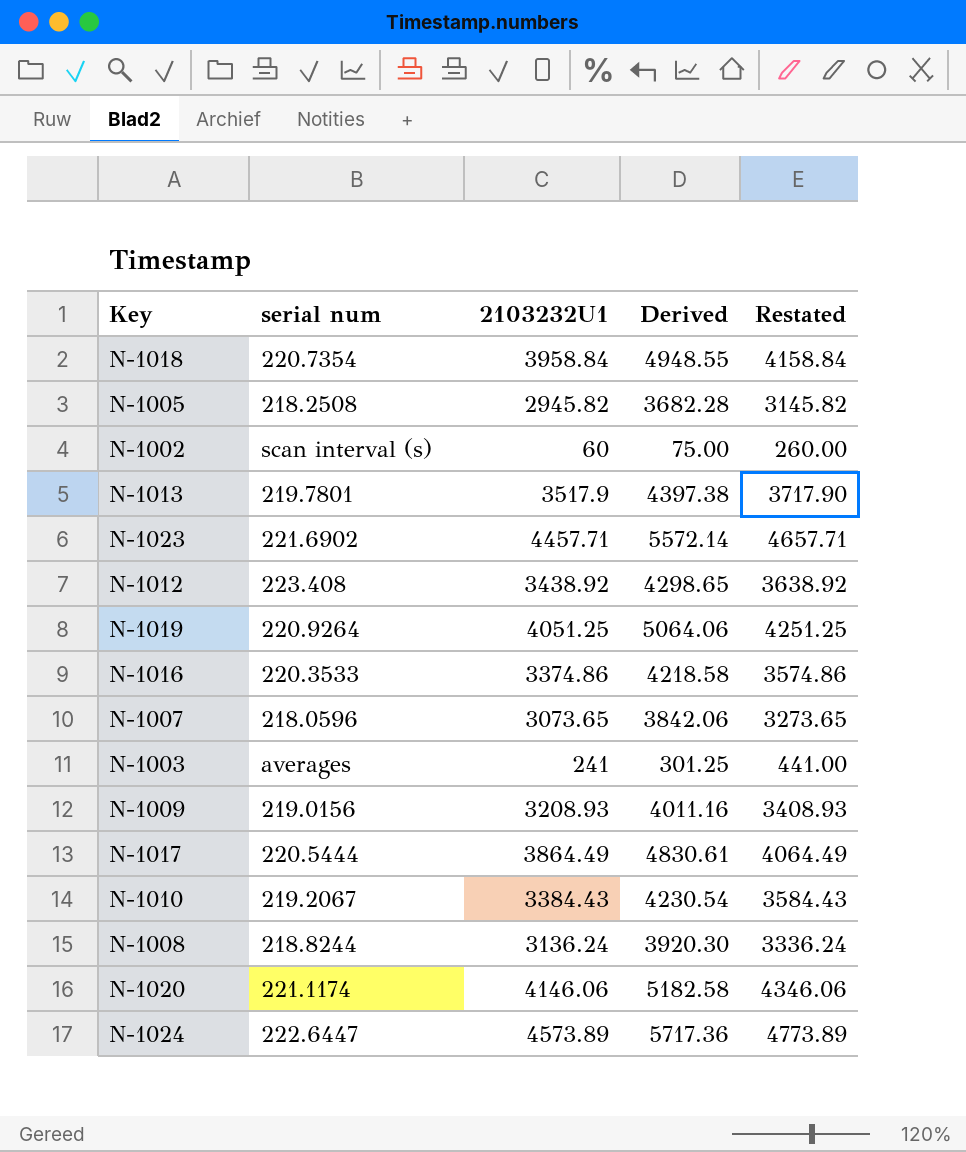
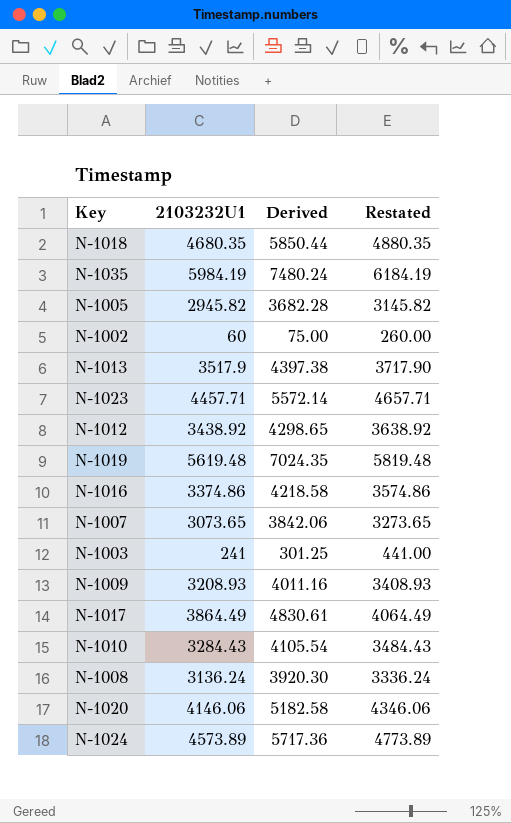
column serial num | position: 2 -> none
N-1018 | 2103232U1: 3958.84 -> 4680.35
N-1018 | Derived: 4948.55 -> 5850.44
N-1018 | Restated: 4158.84 -> 4880.35
row N-1035: none -> 5984.19 | 7480.24 | 6184.19
N-1019 | 2103232U1: 4051.25 -> 5619.48
N-1019 | Derived: 5064.06 -> 7024.35
N-1019 | Restated: 4251.25 -> 5819.48
N-1010 | 2103232U1: 3384.43 -> 3284.43
N-1010 | Derived: 4230.54 -> 4105.54
N-1010 | Restated: 3584.43 -> 3484.43

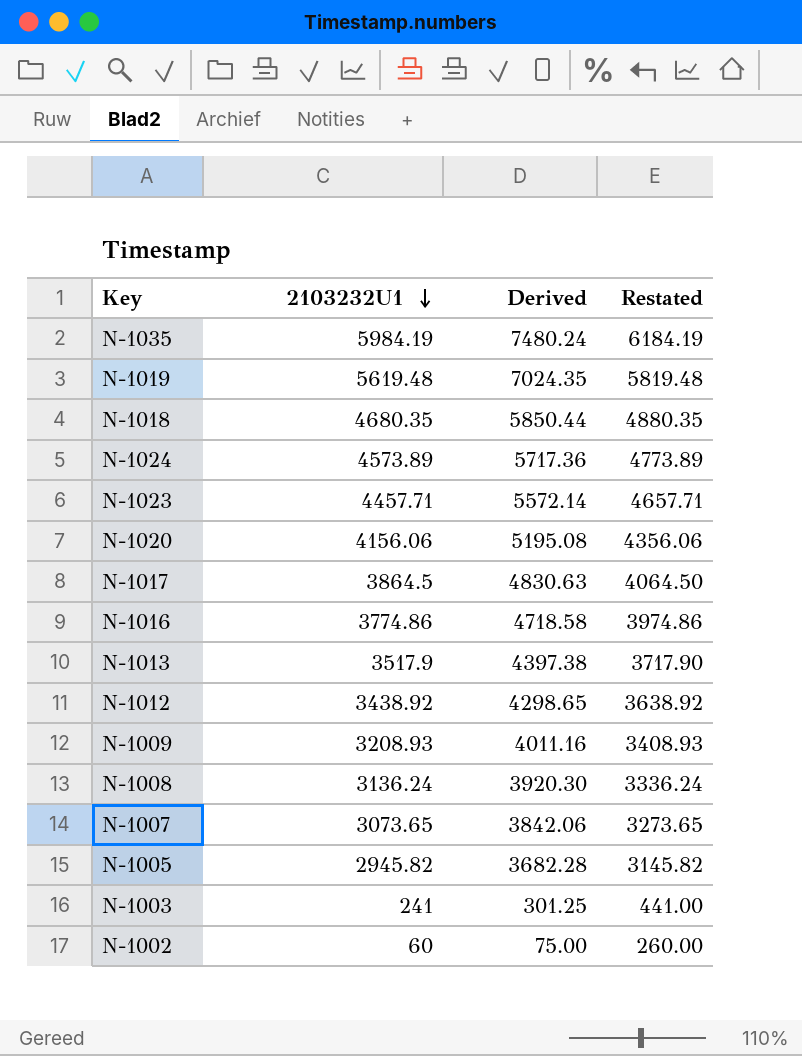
row order: none -> 2103232U1 descending
row N-1010: 3284.43 | 4105.54 | 3484.43 -> none
N-1020 | 2103232U1: 4146.06 -> 4156.06
N-1020 | Derived: 5182.58 -> 5195.08
N-1020 | Restated: 4346.06 -> 4356.06
N-1017 | 2103232U1: 3864.49 -> 3864.5
N-1017 | Derived: 4830.61 -> 4830.63
N-1017 | Restated: 4064.49 -> 4064.50
N-1016 | 2103232U1: 3374.86 -> 3774.86
N-1016 | Derived: 4218.58 -> 4718.58
N-1016 | Restated: 3574.86 -> 3974.86

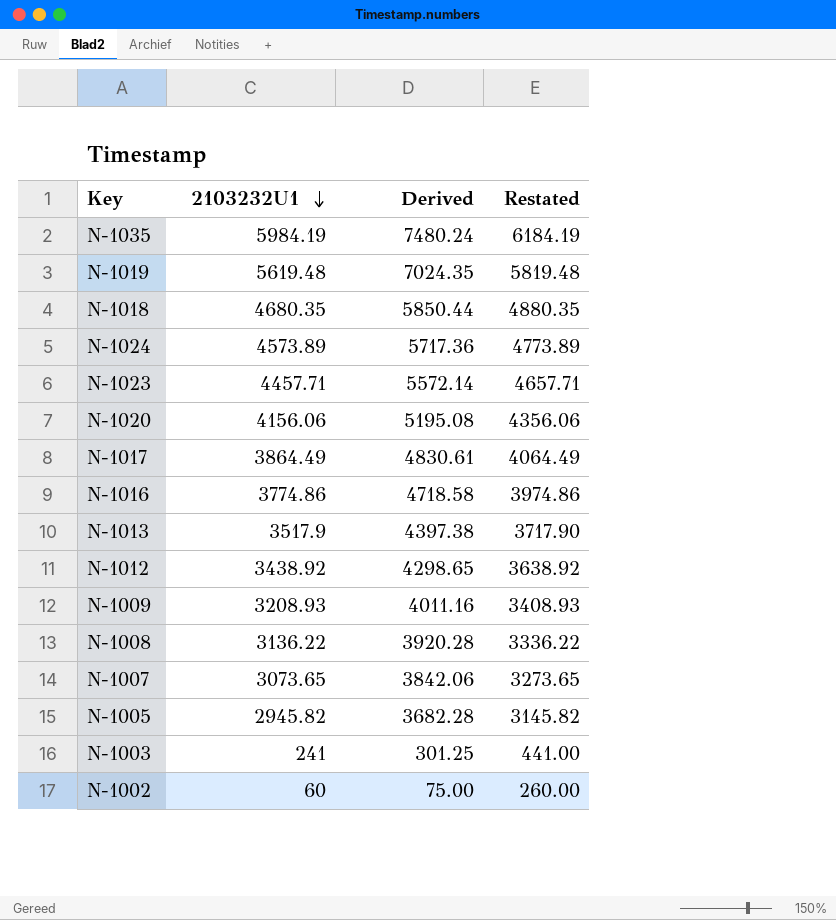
N-1017 | 2103232U1: 3864.5 -> 3864.49
N-1017 | Derived: 4830.63 -> 4830.61
N-1017 | Restated: 4064.50 -> 4064.49
N-1008 | 2103232U1: 3136.24 -> 3136.22
N-1008 | Derived: 3920.30 -> 3920.28
N-1008 | Restated: 3336.24 -> 3336.22

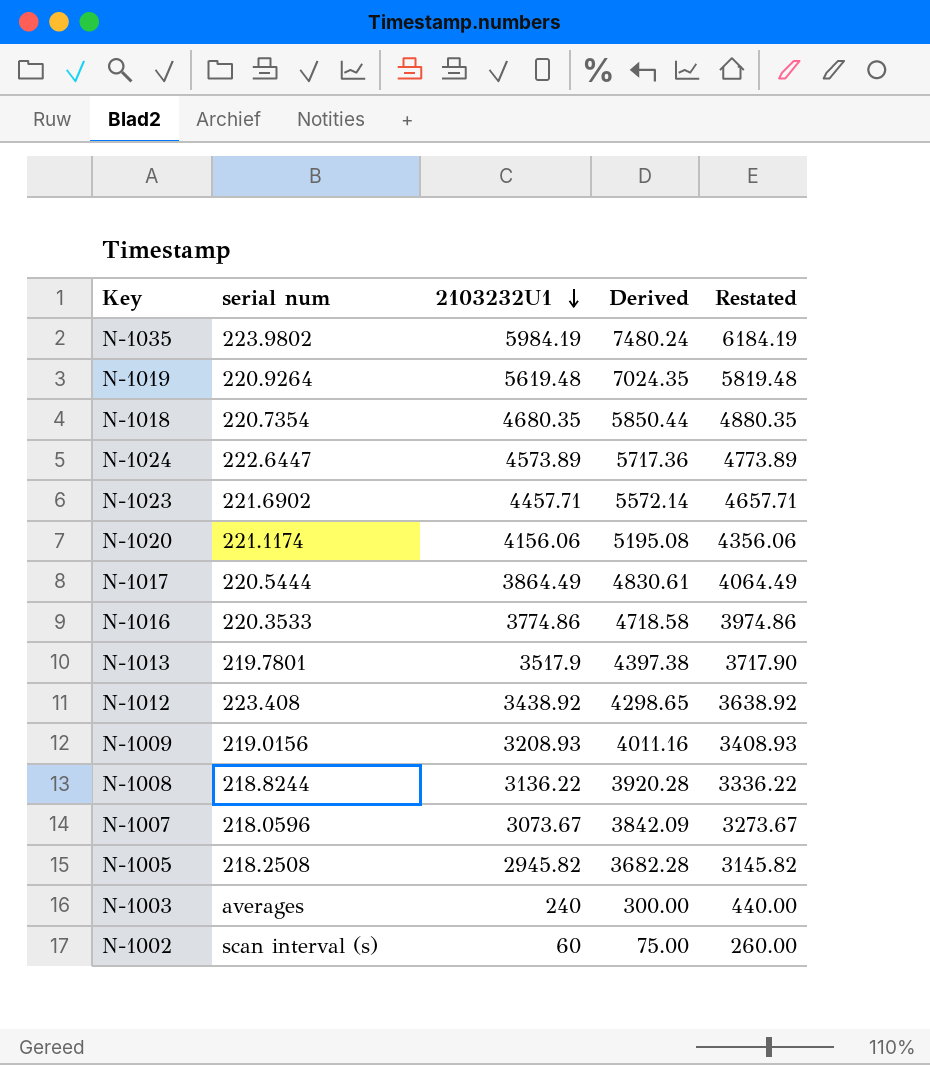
column serial num | position: none -> 2
N-1007 | 2103232U1: 3073.65 -> 3073.67
N-1007 | Derived: 3842.06 -> 3842.09
N-1007 | Restated: 3273.65 -> 3273.67
N-1003 | 2103232U1: 241 -> 240
N-1003 | Derived: 301.25 -> 300.00
N-1003 | Restated: 441.00 -> 440.00

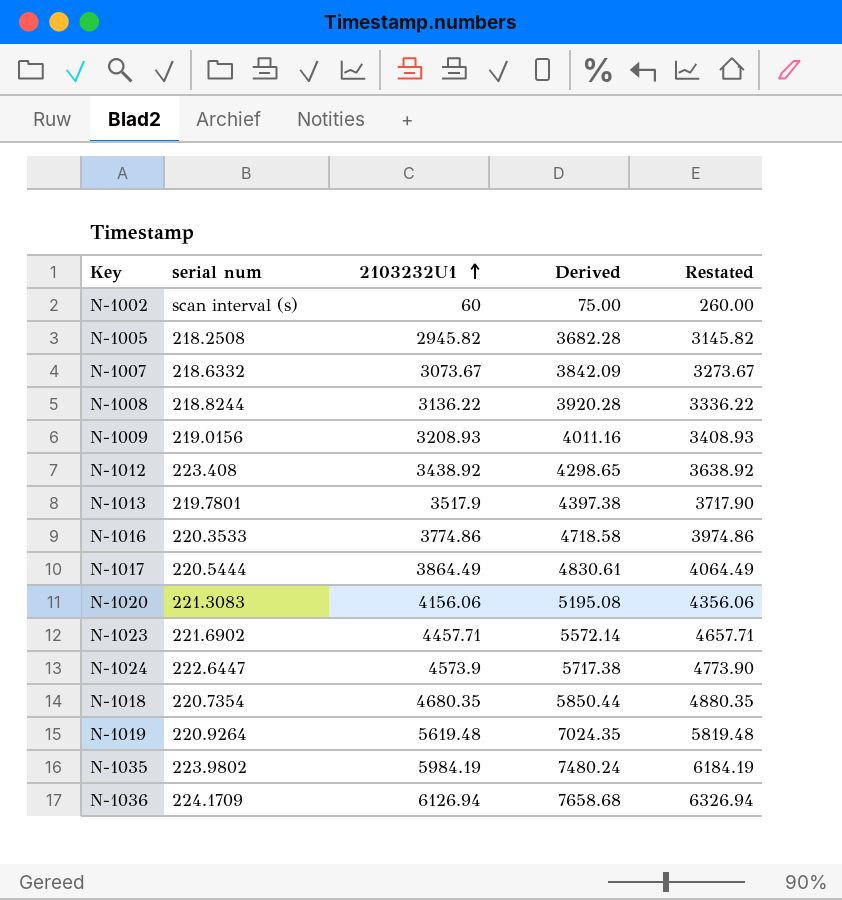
row order: 2103232U1 descending -> 2103232U1 ascending
row N-1003: averages | 240 | 300.00 | 440.00 -> none
N-1007 | serial num: 218.0596 -> 218.6332
N-1020 | serial num: 221.1174 -> 221.3083
N-1024 | 2103232U1: 4573.89 -> 4573.9
N-1024 | Derived: 5717.36 -> 5717.38
N-1024 | Restated: 4773.89 -> 4773.90
row N-1036: none -> 224.1709 | 6126.94 | 7658.68 | 6326.94

